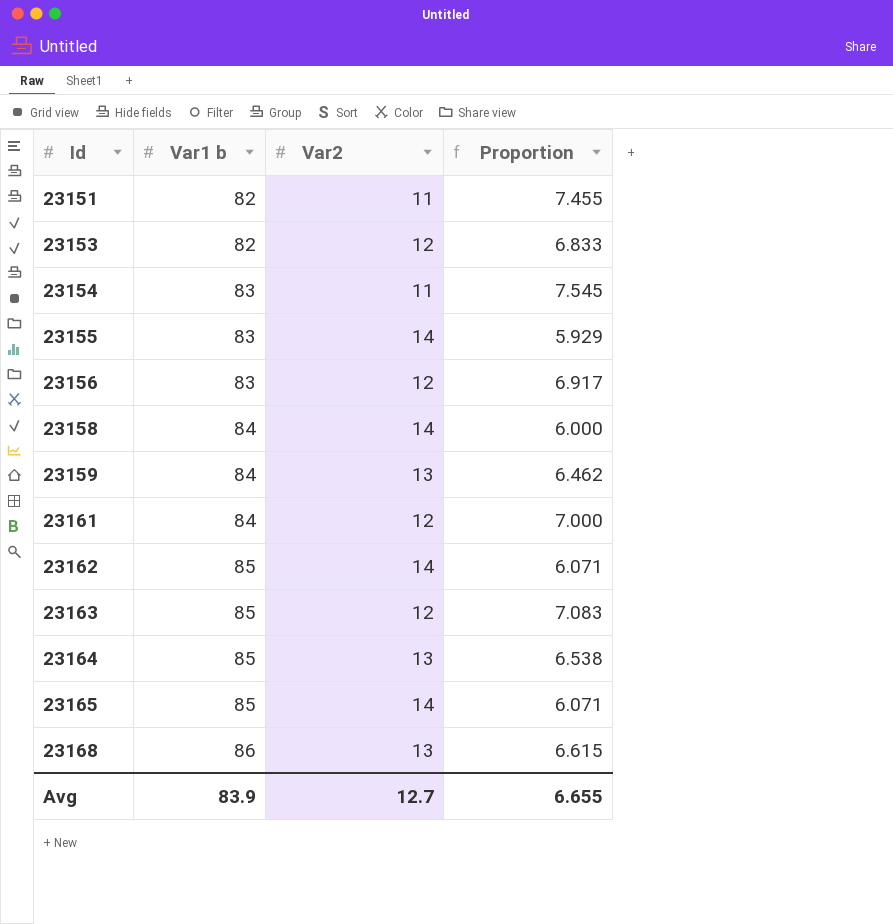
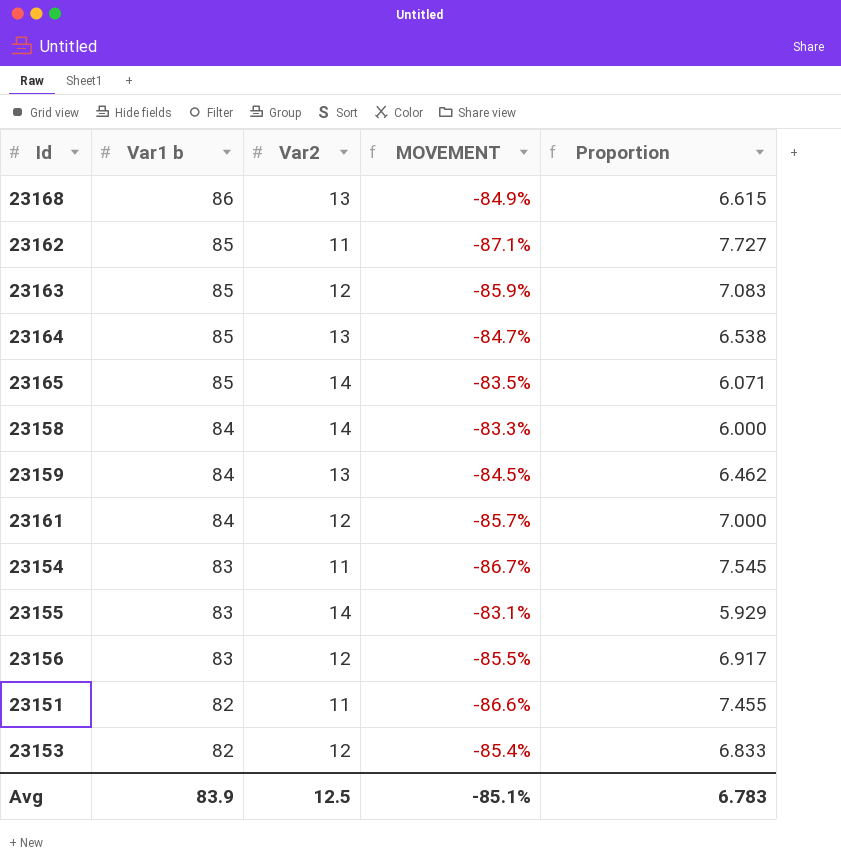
row order: Id ascending -> Var1 b descending
column MOVEMENT | formula: none -> ([Var2] - [Var1 b]) / [Var1 b]
23162 | Var2: 14 -> 11
23162 | Proportion: 6.071 -> 7.727
Avg | Var2: 12.7 -> 12.5
Avg | Proportion: 6.655 -> 6.783

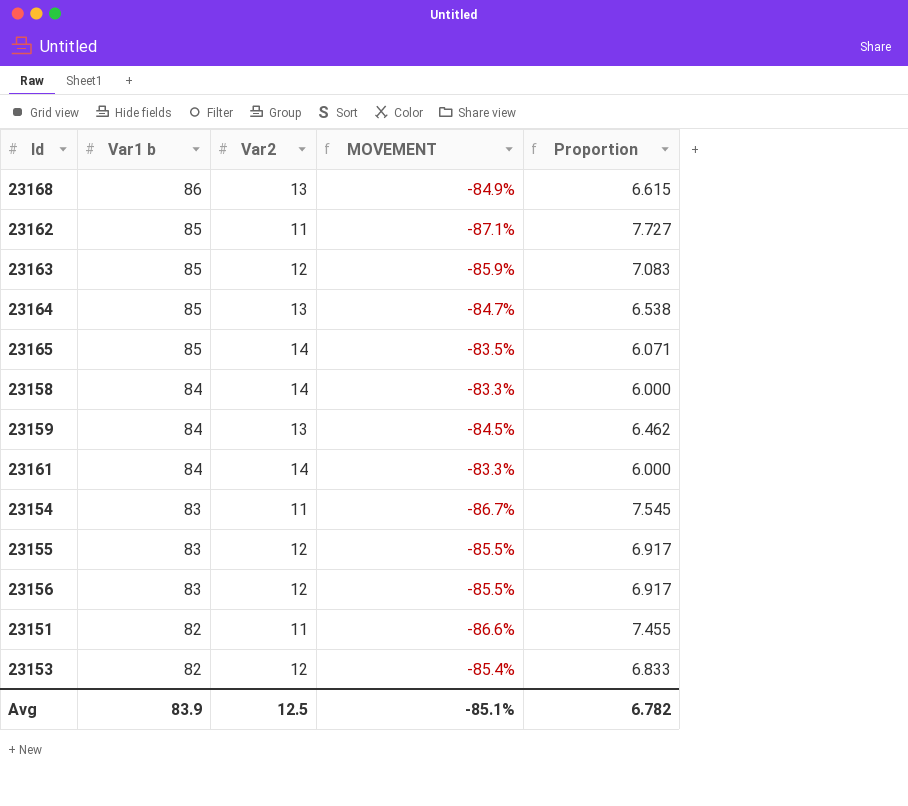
23161 | Var2: 12 -> 14
23161 | MOVEMENT: -85.7% -> -83.3%
23161 | Proportion: 7.000 -> 6.000
23155 | Var2: 14 -> 12
23155 | MOVEMENT: -83.1% -> -85.5%
23155 | Proportion: 5.929 -> 6.917
Avg | Proportion: 6.783 -> 6.782

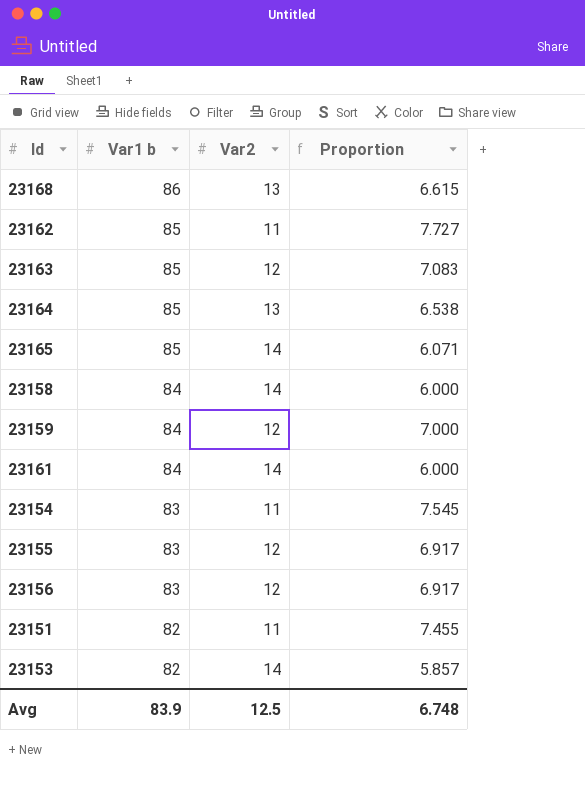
column MOVEMENT | formula: ([Var2] - [Var1 b]) / [Var1 b] -> none
23159 | Var2: 13 -> 12
23159 | Proportion: 6.462 -> 7.000
23153 | Var2: 12 -> 14
23153 | Proportion: 6.833 -> 5.857
Avg | Proportion: 6.782 -> 6.748

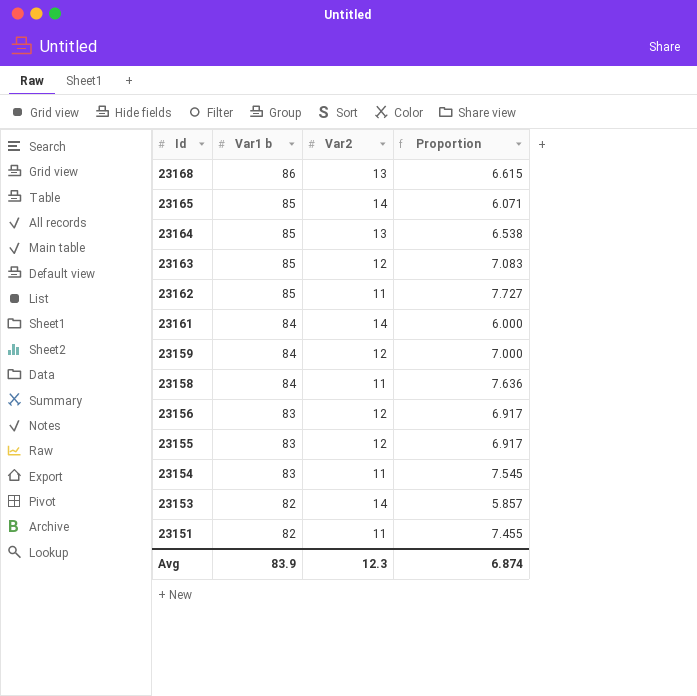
row order: Var1 b descending -> Id descending
23158 | Var2: 14 -> 11
23158 | Proportion: 6.000 -> 7.636
Avg | Var2: 12.5 -> 12.3
Avg | Proportion: 6.748 -> 6.874

